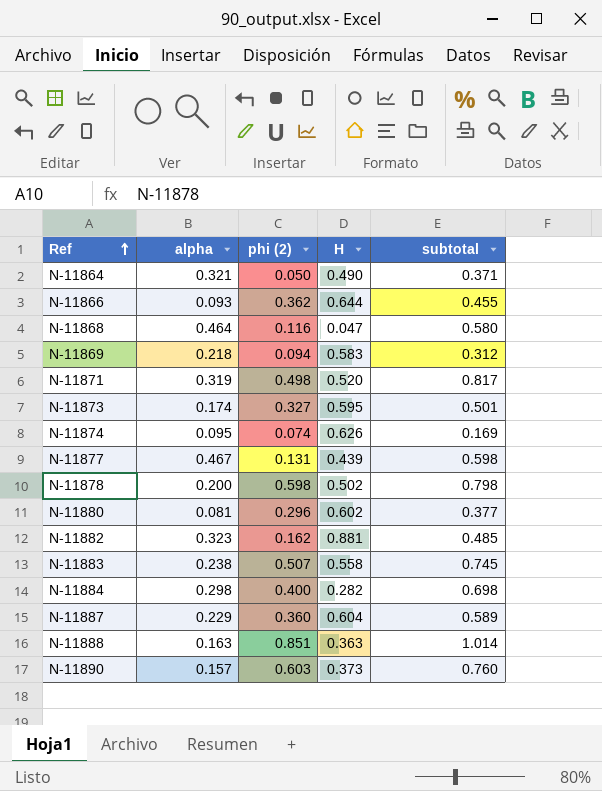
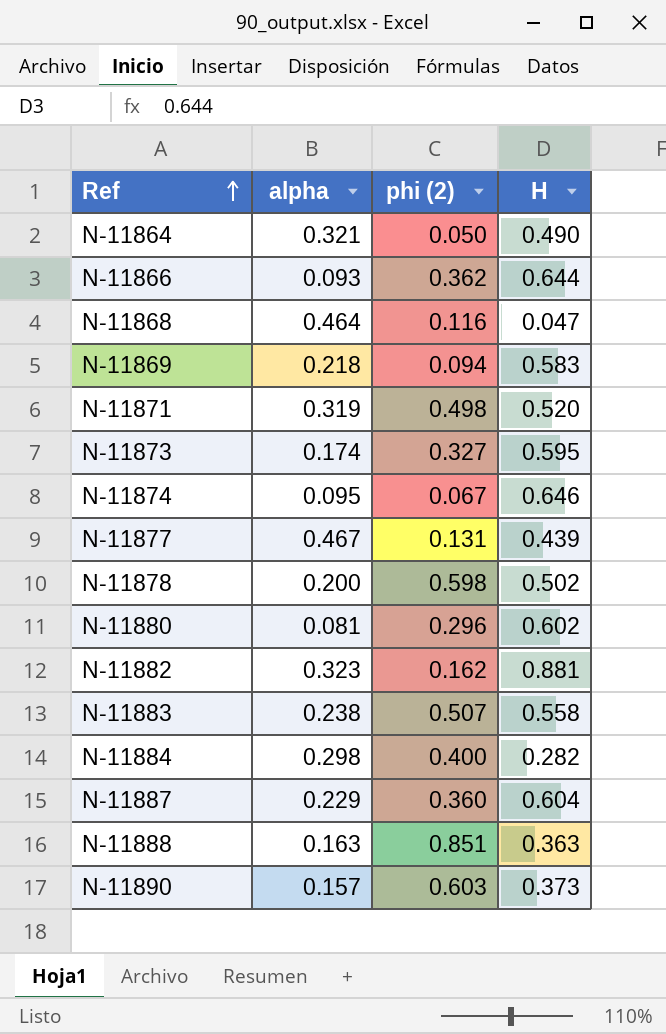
column subtotal | formula: [alpha] + [phi (2)] -> none
N-11874 | phi (2): 0.074 -> 0.067
N-11874 | H: 0.626 -> 0.646

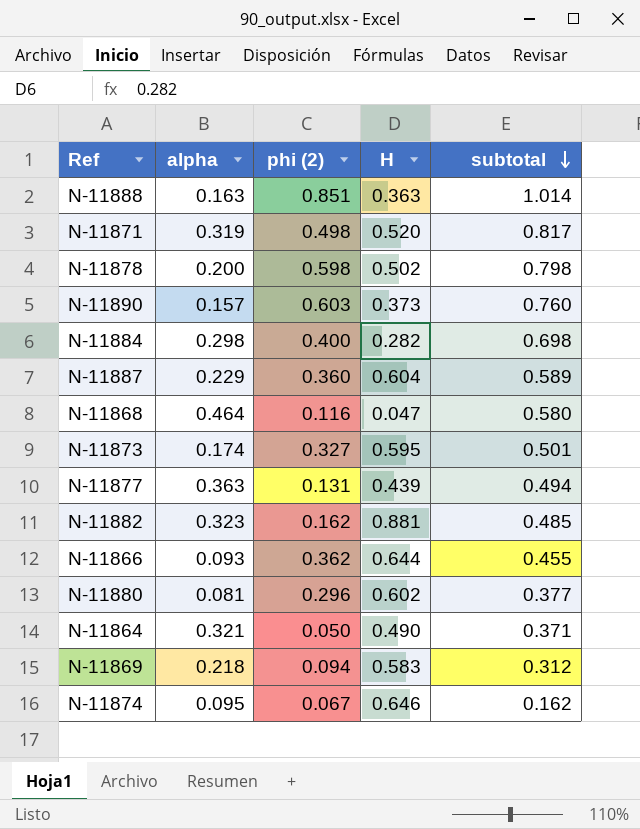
row order: Ref ascending -> subtotal descending
column subtotal | formula: none -> [alpha] + [phi (2)]
row N-11883: 0.238 | 0.507 | 0.558 -> none
N-11877 | alpha: 0.467 -> 0.363

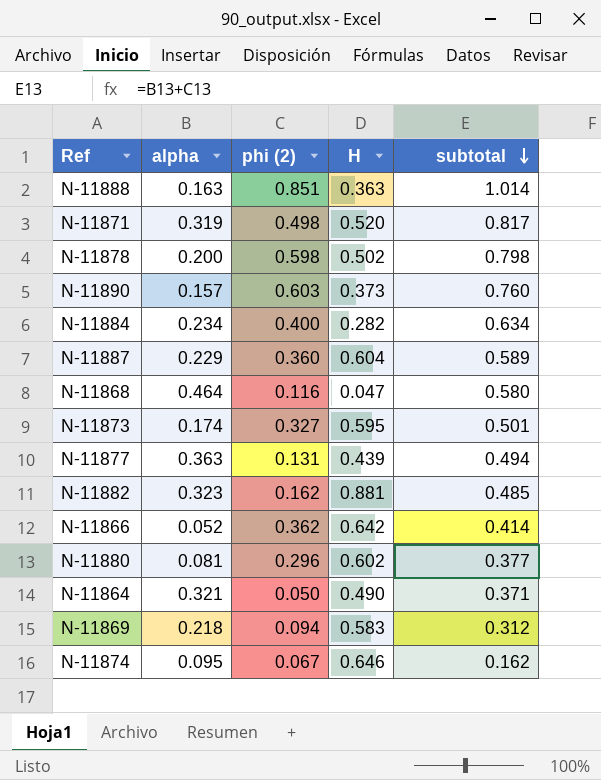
N-11884 | alpha: 0.298 -> 0.234
N-11884 | subtotal: 0.698 -> 0.634
N-11866 | alpha: 0.093 -> 0.052
N-11866 | H: 0.644 -> 0.642
N-11866 | subtotal: 0.455 -> 0.414

